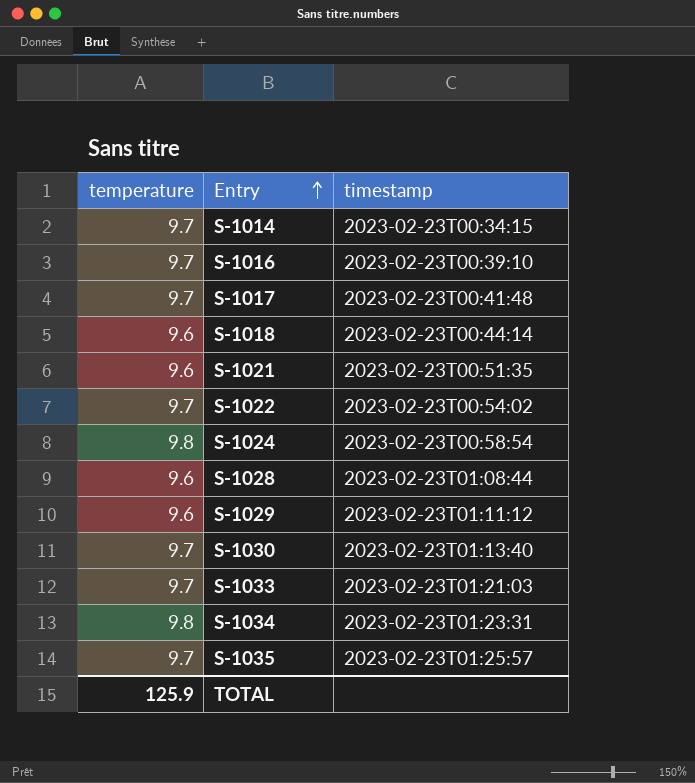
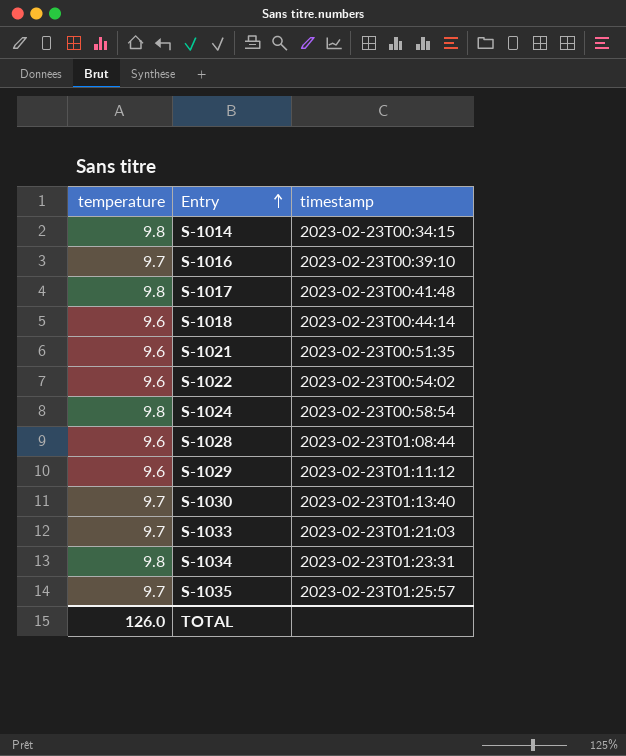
S-1014 | temperature: 9.7 -> 9.8
S-1017 | temperature: 9.7 -> 9.8
S-1022 | temperature: 9.7 -> 9.6
TOTAL | temperature: 125.9 -> 126.0

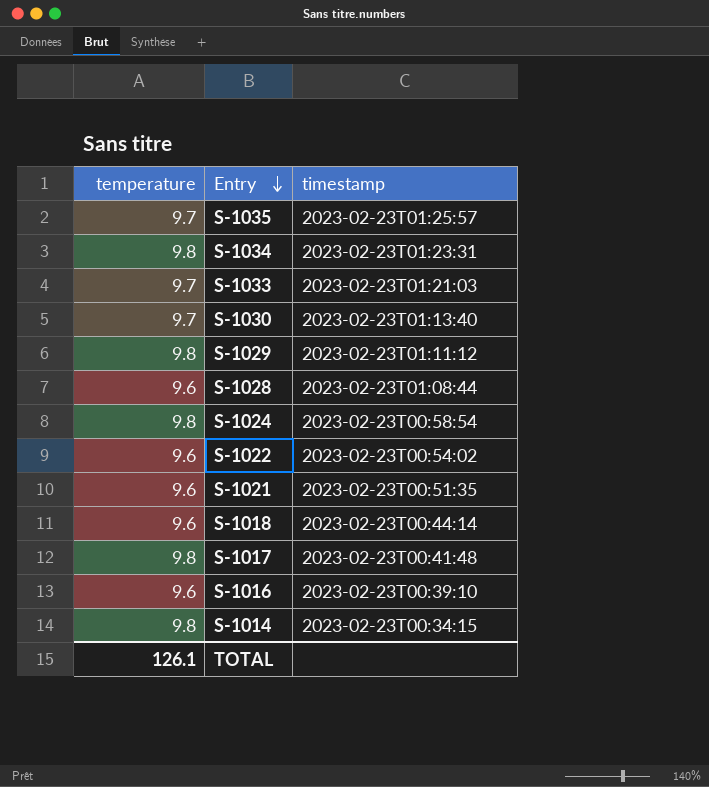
row order: Entry ascending -> Entry descending
S-1029 | temperature: 9.6 -> 9.8
S-1016 | temperature: 9.7 -> 9.6
TOTAL | temperature: 126.0 -> 126.1

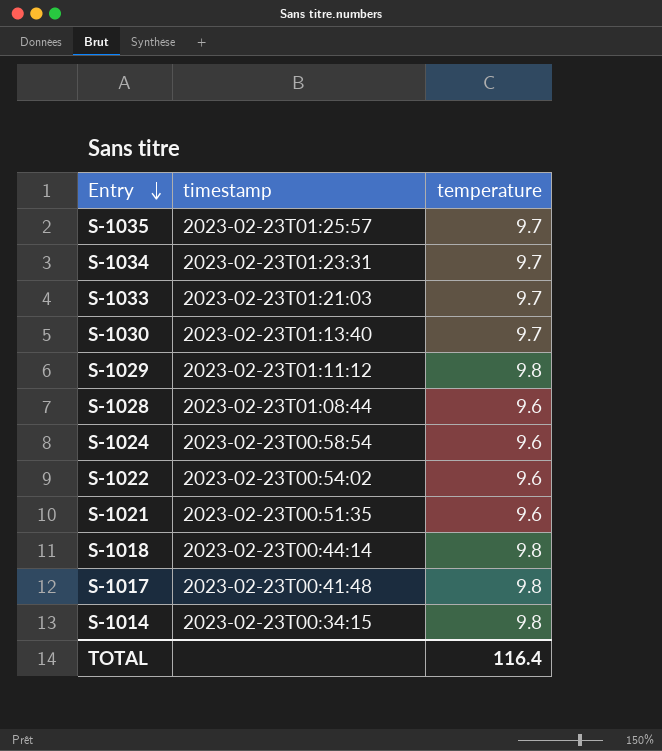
column temperature | position: 1 -> 3
row S-1016: 9.6 | 2023-02-23T00:39:10 -> none
S-1034 | temperature: 9.8 -> 9.7
S-1024 | temperature: 9.8 -> 9.6
S-1018 | temperature: 9.6 -> 9.8
TOTAL | temperature: 126.1 -> 116.4

